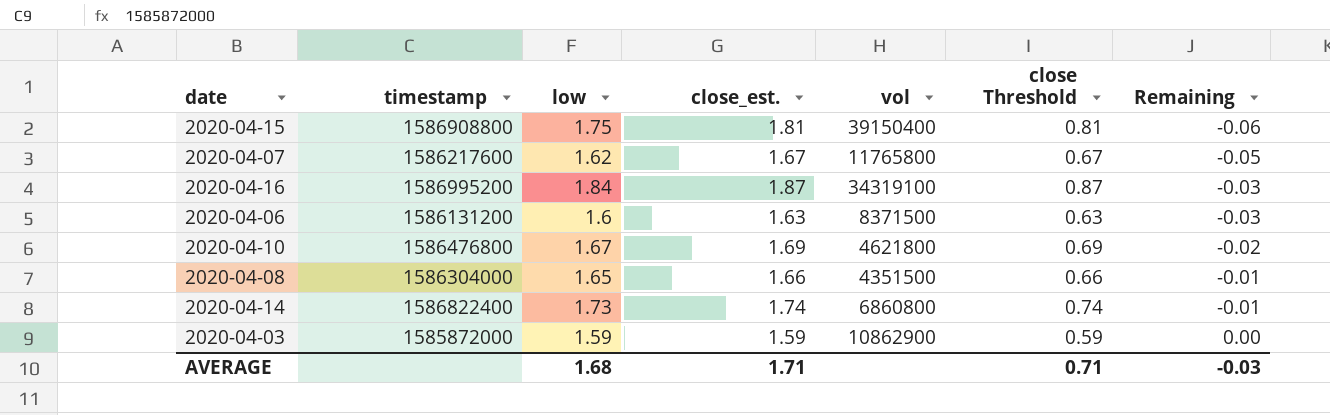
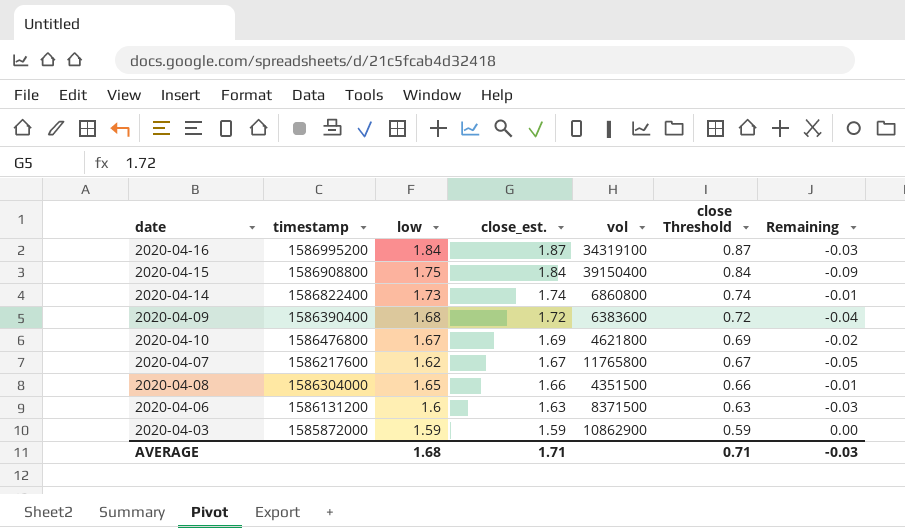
row order: Remaining ascending -> close_est. descending
2020-04-15 | close_est.: 1.81 -> 1.84
2020-04-15 | close Threshold: 0.81 -> 0.84
2020-04-15 | Remaining: -0.06 -> -0.09
row 2020-04-09: none -> 1586390400 | 1.68 | 1.72 | 6383600 | 0.72 | -0.04

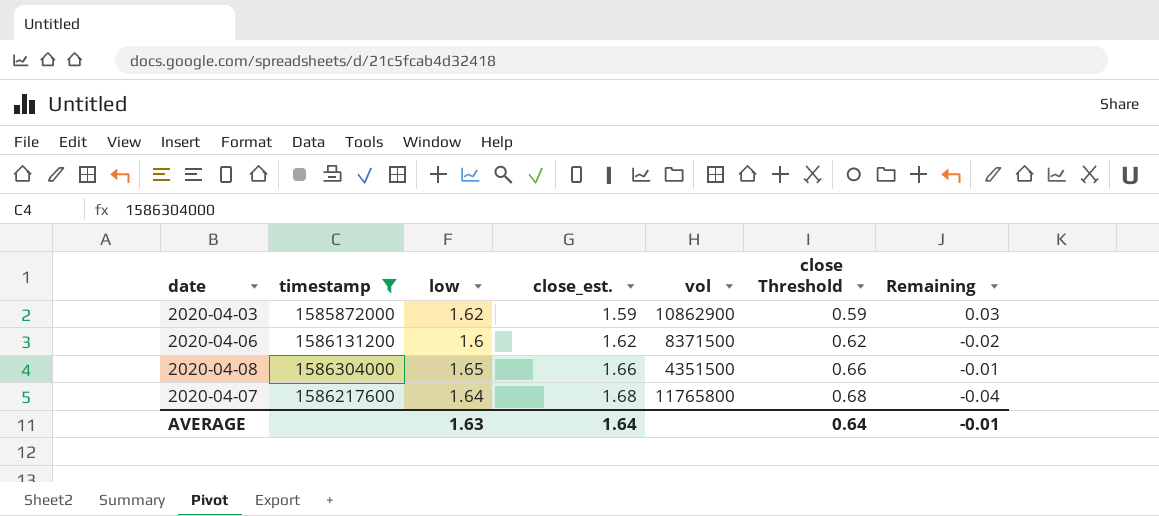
filter: none -> timestamp <= 1586304000
row order: close_est. descending -> close_est. ascending
2020-04-03 | low: 1.59 -> 1.62
2020-04-03 | Remaining: 0.00 -> 0.03
2020-04-06 | close_est.: 1.63 -> 1.62
2020-04-06 | close Threshold: 0.63 -> 0.62
2020-04-06 | Remaining: -0.03 -> -0.02
2020-04-07 | low: 1.62 -> 1.64
2020-04-07 | close_est.: 1.67 -> 1.68
2020-04-07 | close Threshold: 0.67 -> 0.68
2020-04-07 | Remaining: -0.05 -> -0.04
AVERAGE | low: 1.68 -> 1.63
AVERAGE | close_est.: 1.71 -> 1.64
AVERAGE | close Threshold: 0.71 -> 0.64
AVERAGE | Remaining: -0.03 -> -0.01

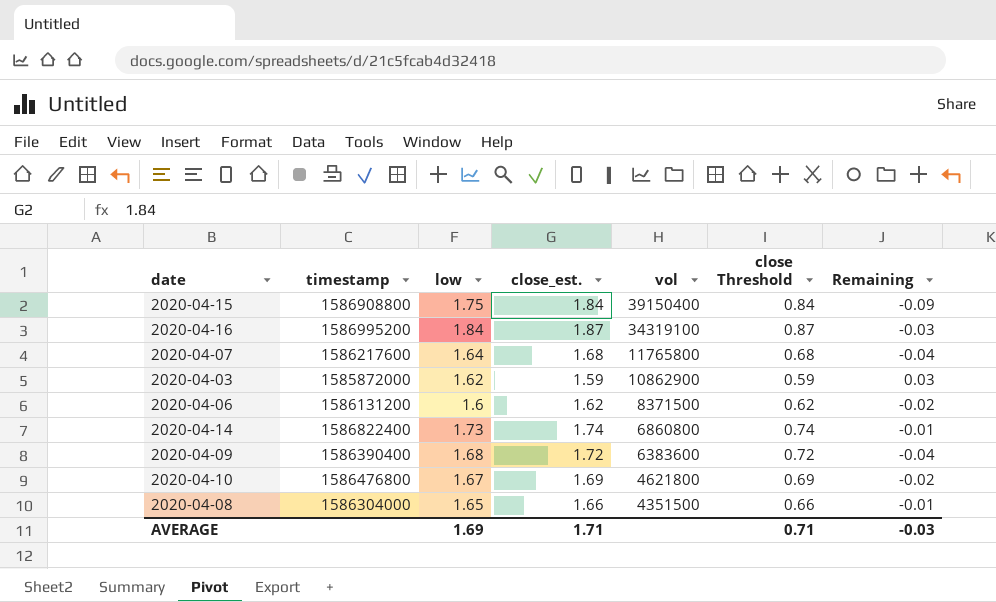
filter: timestamp <= 1586304000 -> none
row order: close_est. ascending -> vol descending
AVERAGE | low: 1.63 -> 1.69
AVERAGE | close_est.: 1.64 -> 1.71
AVERAGE | close Threshold: 0.64 -> 0.71
AVERAGE | Remaining: -0.01 -> -0.03

